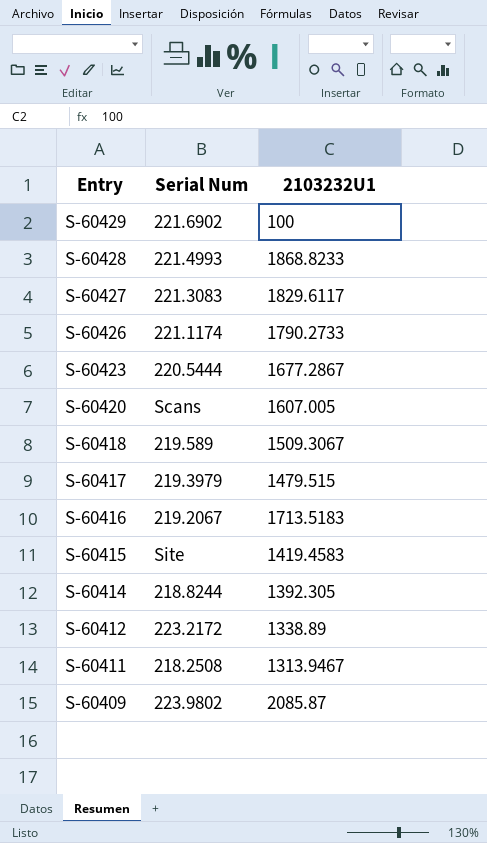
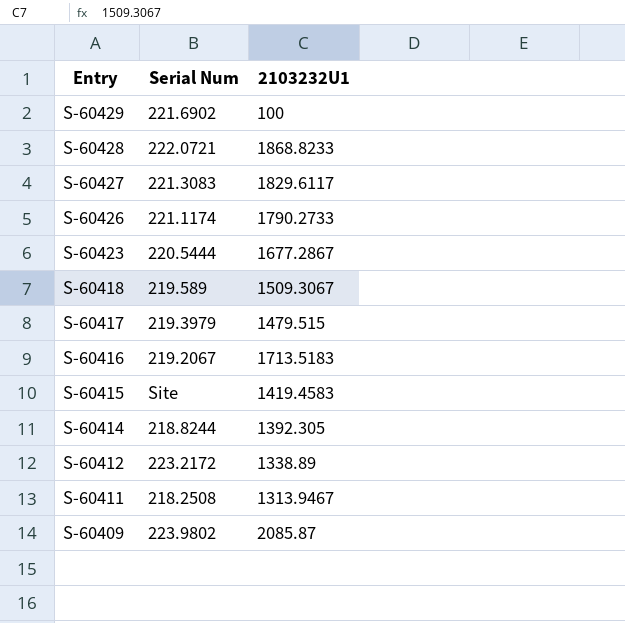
row S-60420: Scans | 1607.005 -> none
S-60428 | Serial Num: 221.4993 -> 222.0721

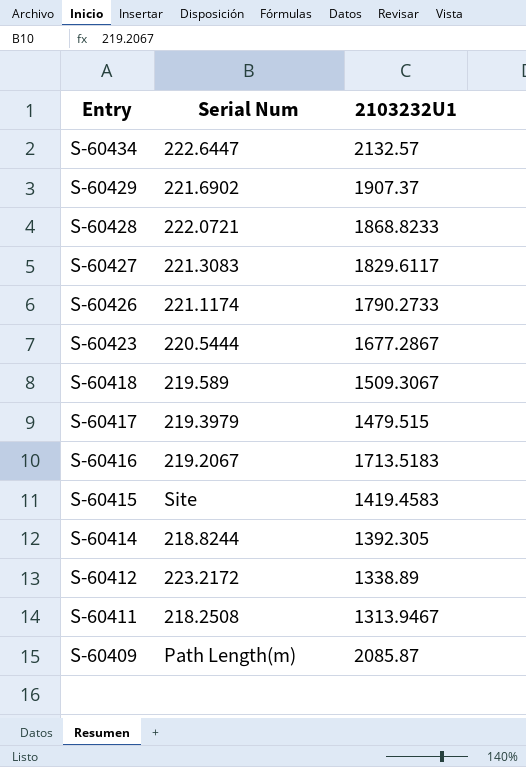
row S-60434: none -> 222.6447 | 2132.57
S-60429 | 2103232U1: 100 -> 1907.37
S-60409 | Serial Num: 223.9802 -> Path Length(m)

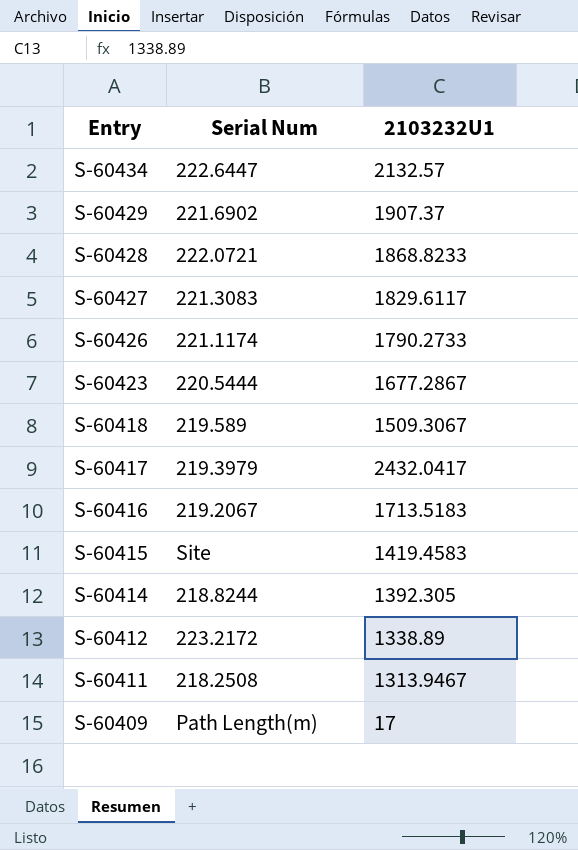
S-60417 | 2103232U1: 1479.515 -> 2432.0417
S-60409 | 2103232U1: 2085.87 -> 17

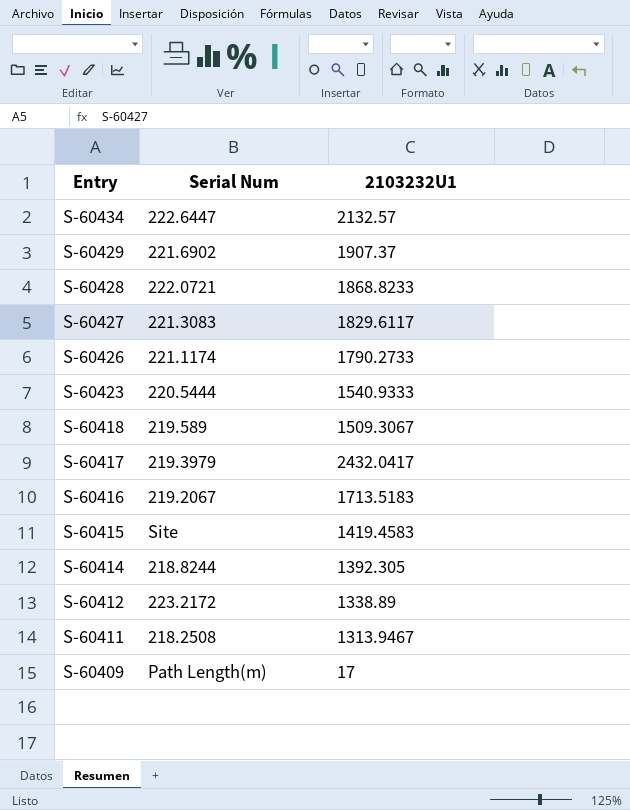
S-60423 | 2103232U1: 1677.2867 -> 1540.9333

